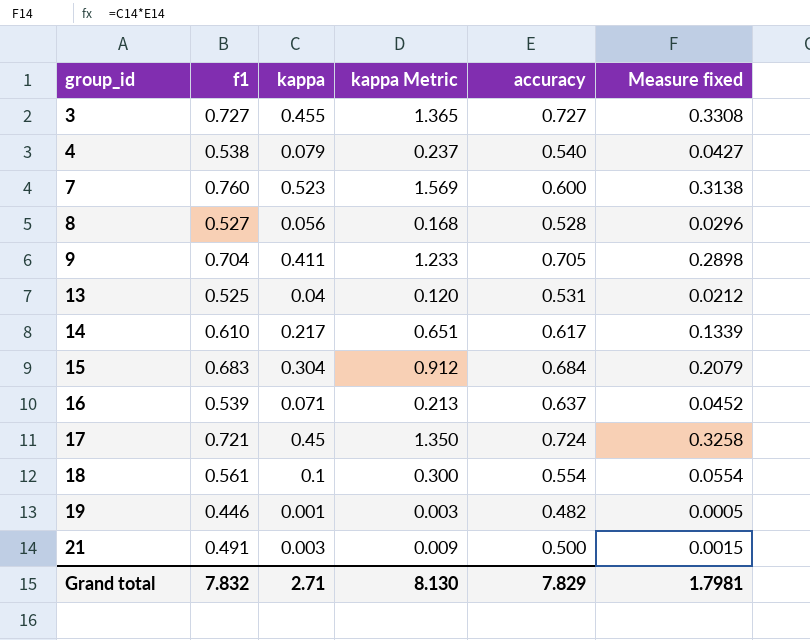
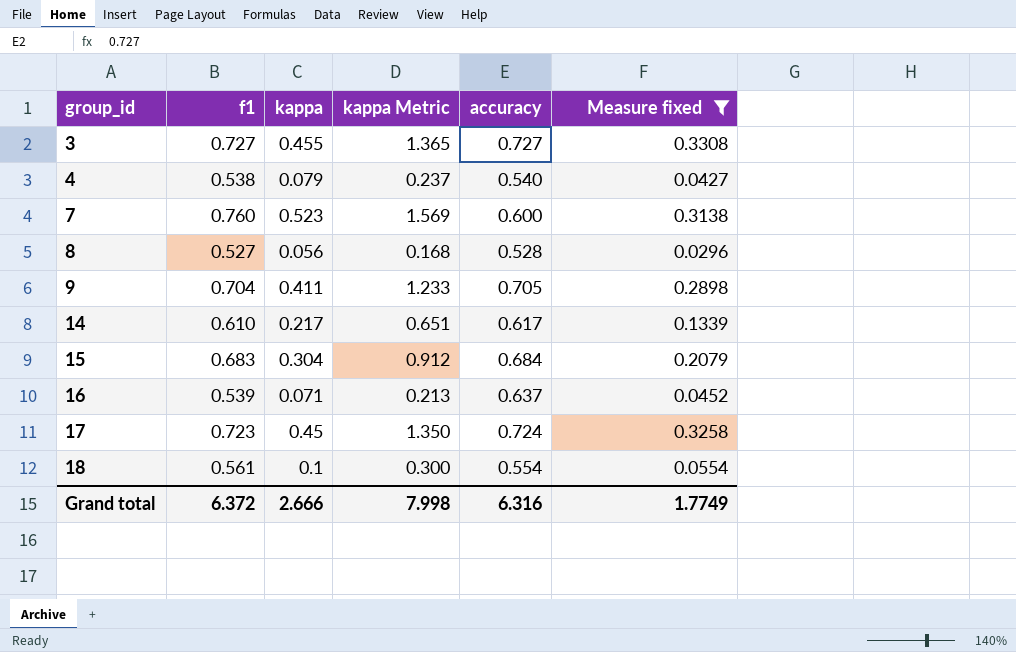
filter: none -> Measure fixed >= 0.0296
17 | f1: 0.721 -> 0.723
Grand total | f1: 7.832 -> 6.372
Grand total | kappa: 2.71 -> 2.666
Grand total | kappa Metric: 8.130 -> 7.998
Grand total | accuracy: 7.829 -> 6.316
Grand total | Measure fixed: 1.7981 -> 1.7749

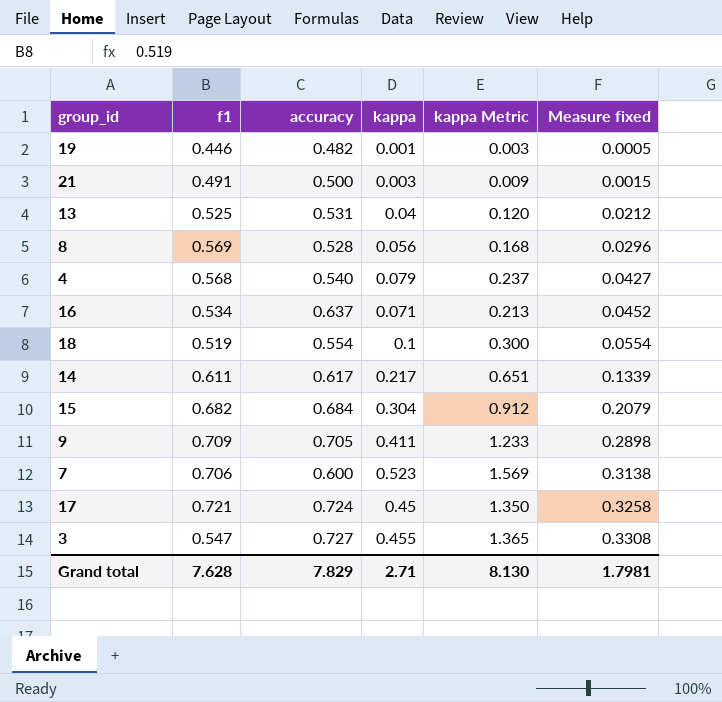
filter: Measure fixed >= 0.0296 -> none
row order: group_id ascending -> Measure fixed ascending
column accuracy | position: 5 -> 3
8 | f1: 0.527 -> 0.569
4 | f1: 0.538 -> 0.568
16 | f1: 0.539 -> 0.534
18 | f1: 0.561 -> 0.519
14 | f1: 0.610 -> 0.611
15 | f1: 0.683 -> 0.682
9 | f1: 0.704 -> 0.709
7 | f1: 0.760 -> 0.706
17 | f1: 0.723 -> 0.721
3 | f1: 0.727 -> 0.547
Grand total | f1: 6.372 -> 7.628
Grand total | accuracy: 6.316 -> 7.829
Grand total | kappa: 2.666 -> 2.71
Grand total | kappa Metric: 7.998 -> 8.130
Grand total | Measure fixed: 1.7749 -> 1.7981

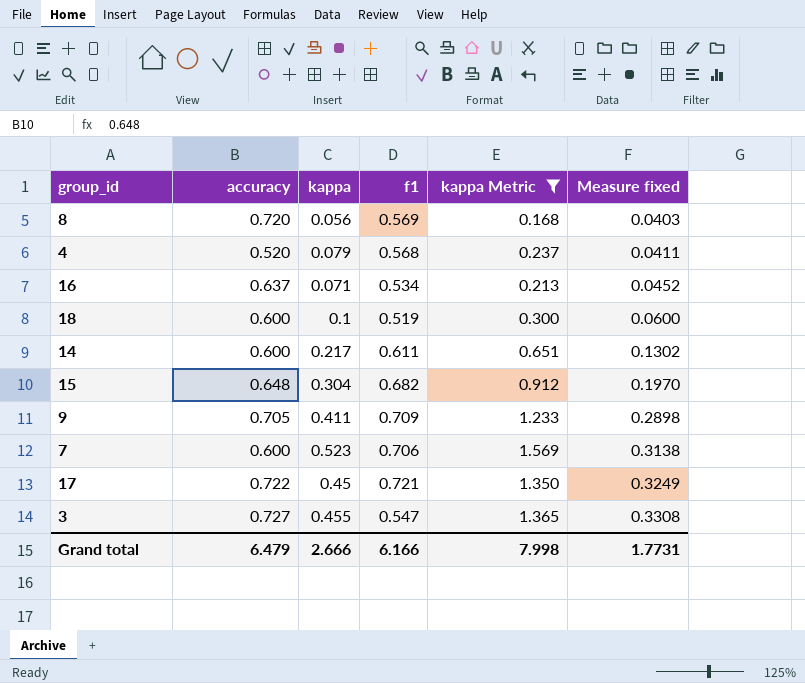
filter: none -> kappa Metric >= 0.168
column f1 | position: 2 -> 4
8 | accuracy: 0.528 -> 0.720
8 | Measure fixed: 0.0296 -> 0.0403
4 | accuracy: 0.540 -> 0.520
4 | Measure fixed: 0.0427 -> 0.0411
18 | accuracy: 0.554 -> 0.600
18 | Measure fixed: 0.0554 -> 0.0600
14 | accuracy: 0.617 -> 0.600
14 | Measure fixed: 0.1339 -> 0.1302
15 | accuracy: 0.684 -> 0.648
15 | Measure fixed: 0.2079 -> 0.1970
17 | accuracy: 0.724 -> 0.722
17 | Measure fixed: 0.3258 -> 0.3249
Grand total | accuracy: 7.829 -> 6.479
Grand total | kappa: 2.71 -> 2.666
Grand total | f1: 7.628 -> 6.166
Grand total | kappa Metric: 8.130 -> 7.998
Grand total | Measure fixed: 1.7981 -> 1.7731

